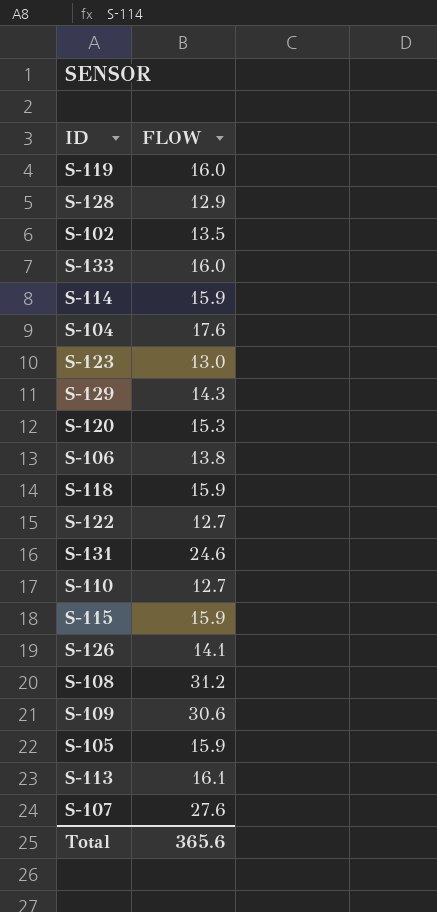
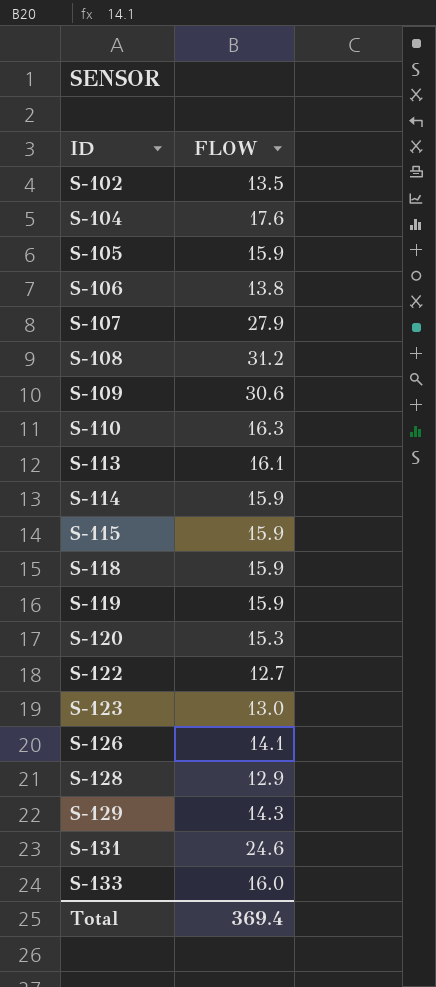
row order: none -> ID ascending
S-107 | FLOW: 27.6 -> 27.9
S-110 | FLOW: 12.7 -> 16.3
S-119 | FLOW: 16.0 -> 15.9
Total | FLOW: 365.6 -> 369.4

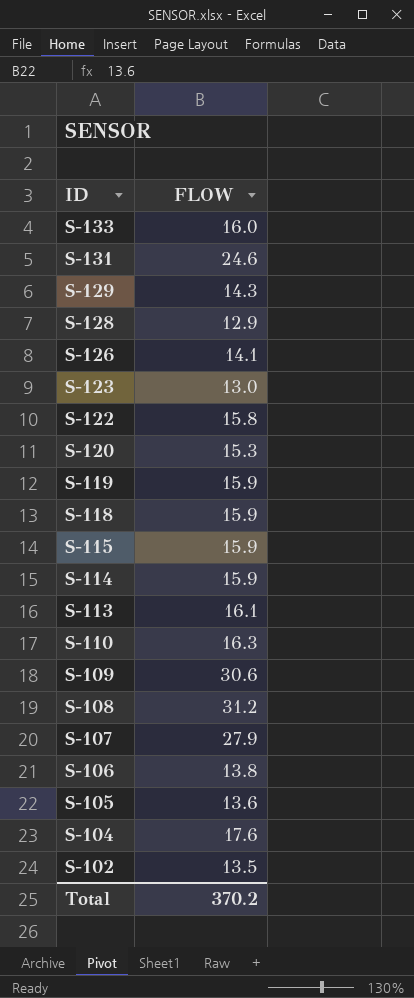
row order: ID ascending -> ID descending
S-122 | FLOW: 12.7 -> 15.8
S-105 | FLOW: 15.9 -> 13.6
Total | FLOW: 369.4 -> 370.2

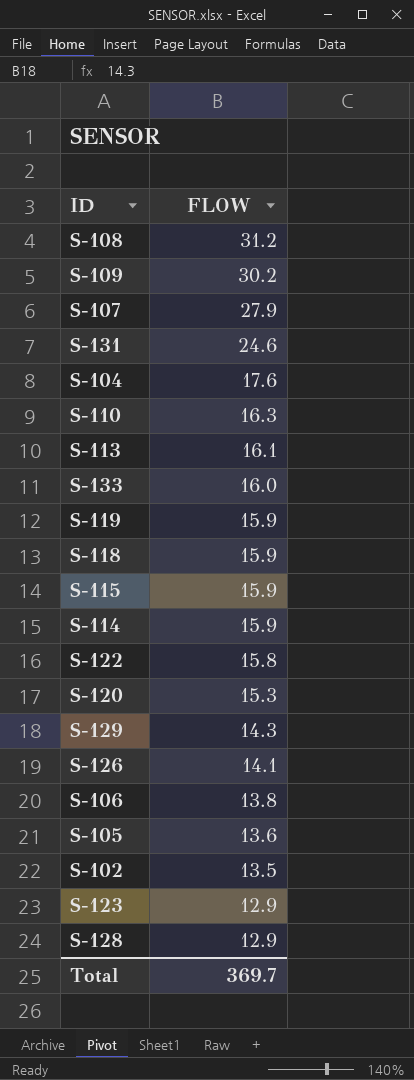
row order: ID descending -> FLOW descending
S-109 | FLOW: 30.6 -> 30.2
S-123 | FLOW: 13.0 -> 12.9
Total | FLOW: 370.2 -> 369.7

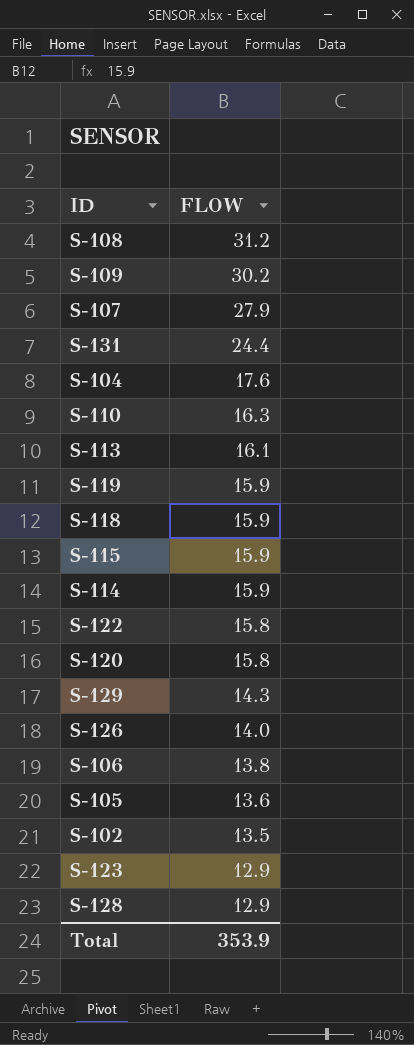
row S-133: 16.0 -> none
S-131 | FLOW: 24.6 -> 24.4
S-120 | FLOW: 15.3 -> 15.8
S-126 | FLOW: 14.1 -> 14.0
Total | FLOW: 369.7 -> 353.9

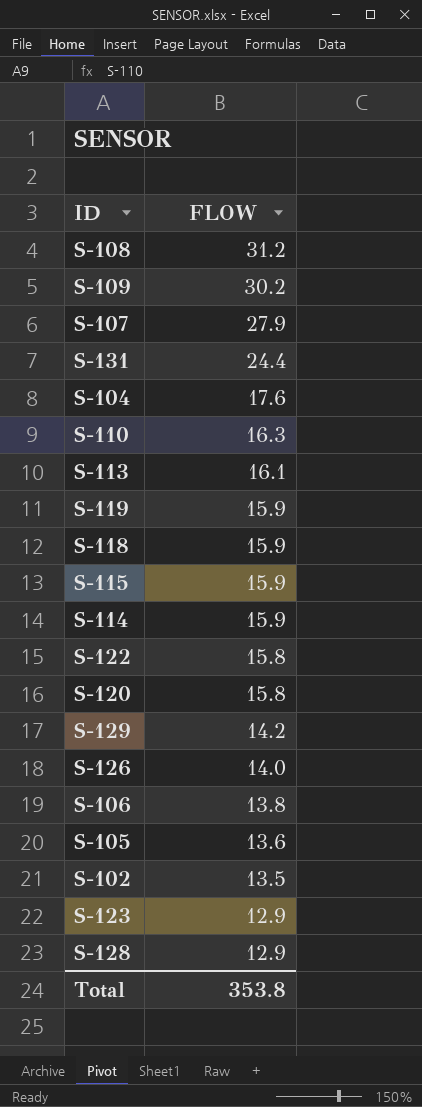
S-129 | FLOW: 14.3 -> 14.2
Total | FLOW: 353.9 -> 353.8

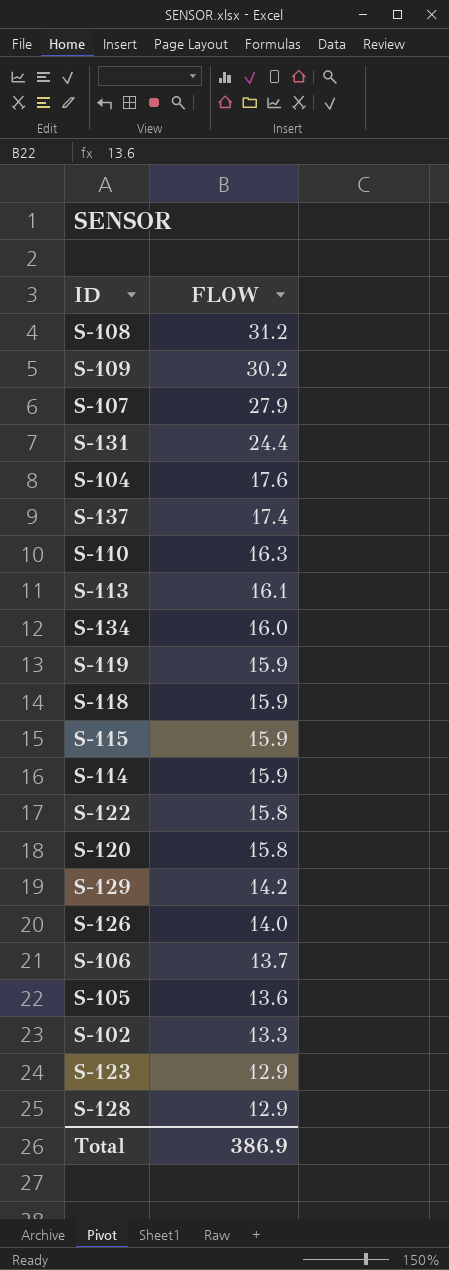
row S-137: none -> 17.4
row S-134: none -> 16.0
S-106 | FLOW: 13.8 -> 13.7
S-102 | FLOW: 13.5 -> 13.3
Total | FLOW: 353.8 -> 386.9

